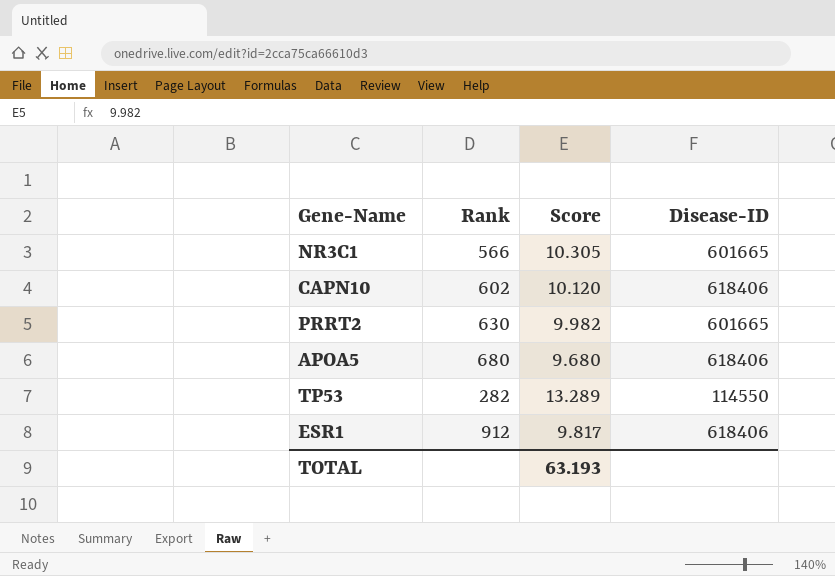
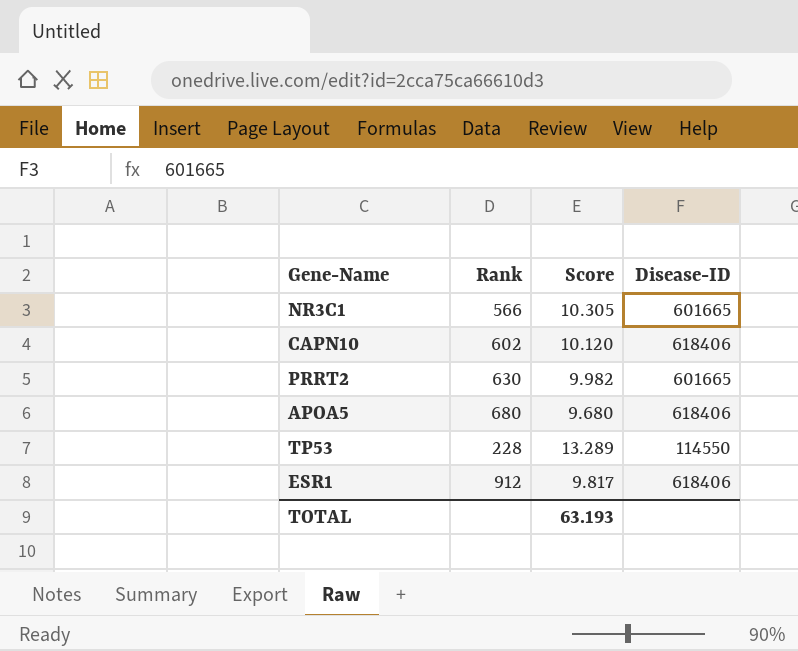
TP53 | Rank: 282 -> 228

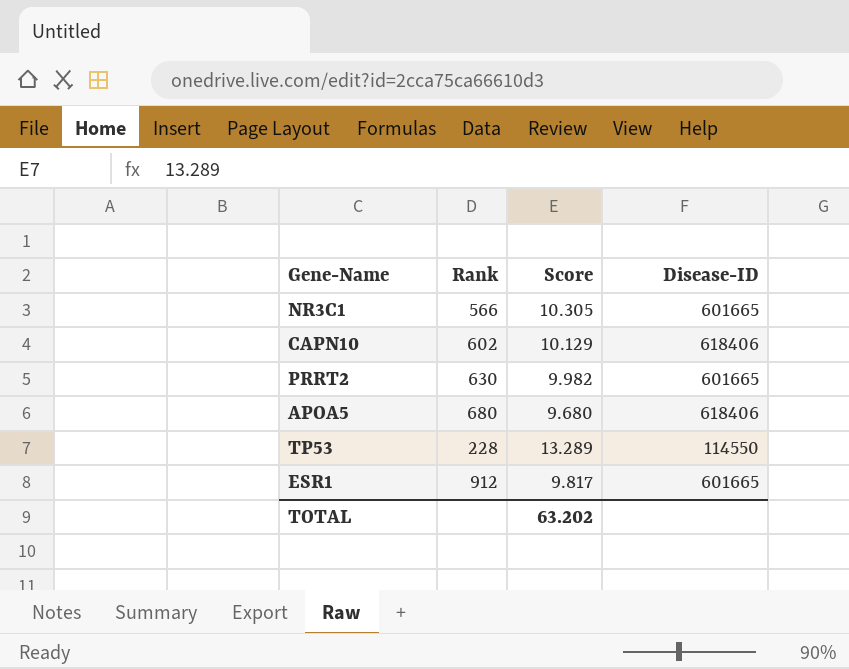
CAPN10 | Score: 10.120 -> 10.129
ESR1 | Disease-ID: 618406 -> 601665
TOTAL | Score: 63.193 -> 63.202

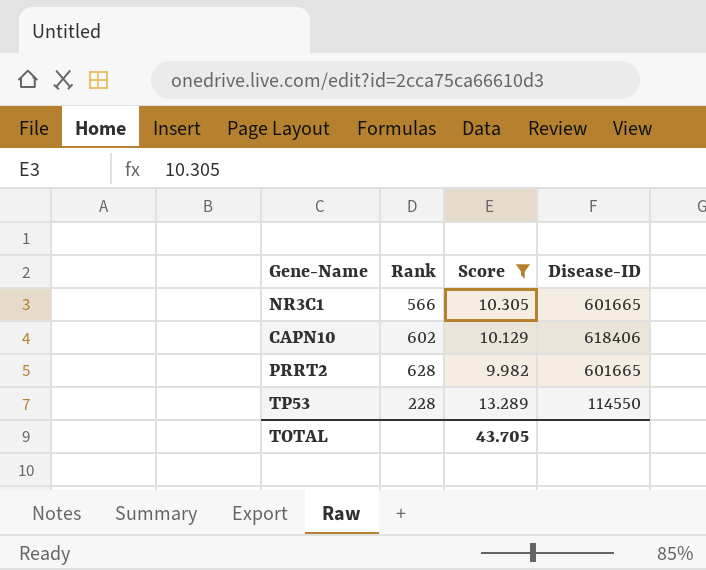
filter: none -> Score >= 9.982
PRRT2 | Rank: 630 -> 628
TOTAL | Score: 63.202 -> 43.705

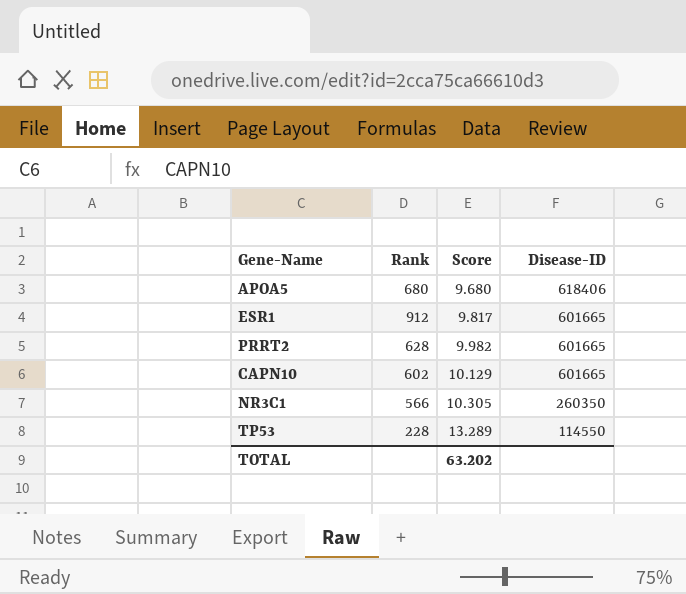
filter: Score >= 9.982 -> none
row order: none -> Score ascending
CAPN10 | Disease-ID: 618406 -> 601665
NR3C1 | Disease-ID: 601665 -> 260350
TOTAL | Score: 43.705 -> 63.202

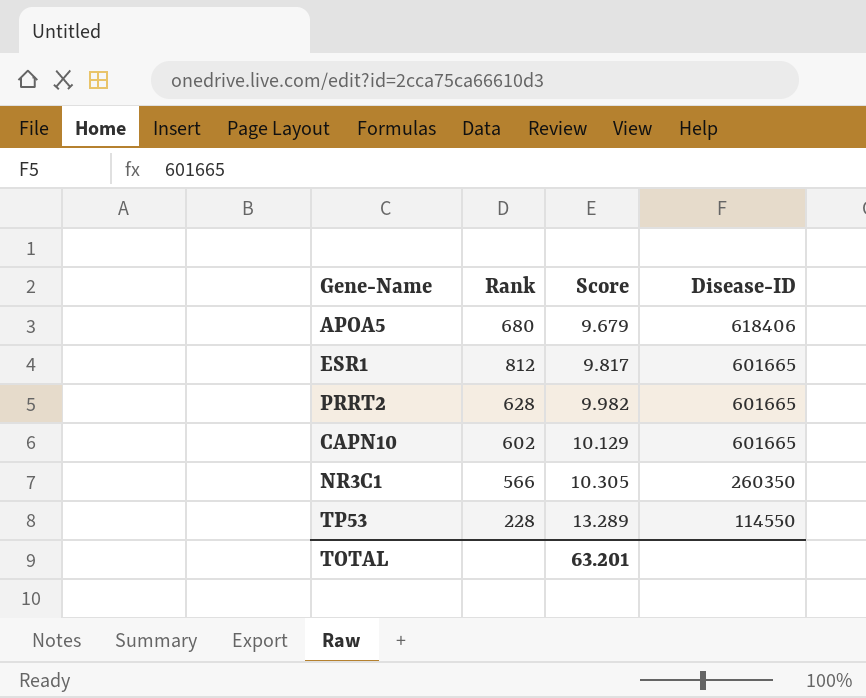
APOA5 | Score: 9.680 -> 9.679
ESR1 | Rank: 912 -> 812
TOTAL | Score: 63.202 -> 63.201

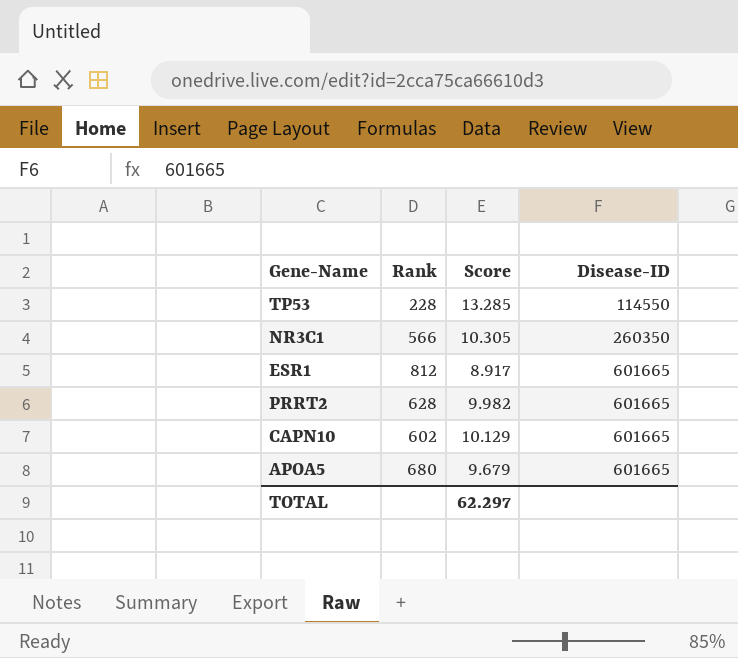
row order: Score ascending -> Disease-ID ascending
TP53 | Score: 13.289 -> 13.285
ESR1 | Score: 9.817 -> 8.917
APOA5 | Disease-ID: 618406 -> 601665
TOTAL | Score: 63.201 -> 62.297

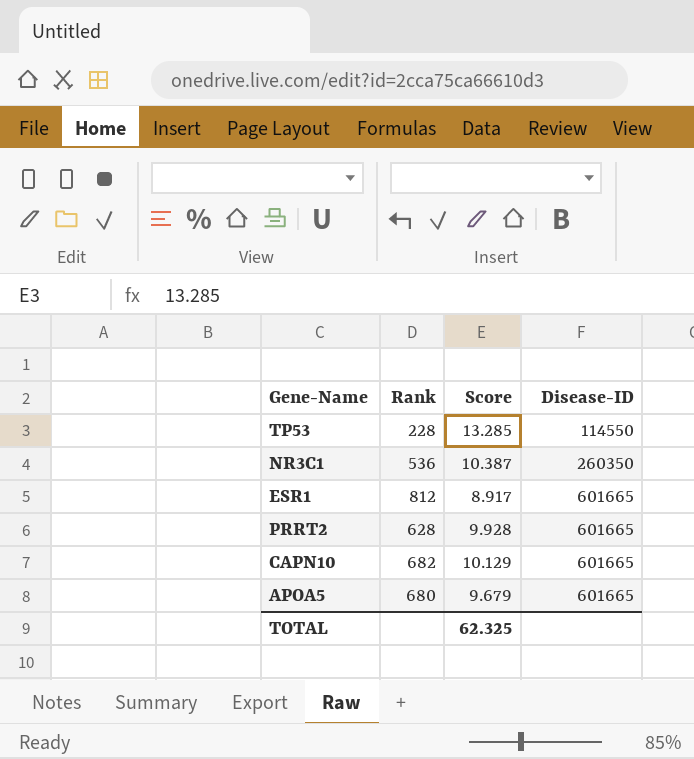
NR3C1 | Rank: 566 -> 536
NR3C1 | Score: 10.305 -> 10.387
PRRT2 | Score: 9.982 -> 9.928
CAPN10 | Rank: 602 -> 682
TOTAL | Score: 62.297 -> 62.325

